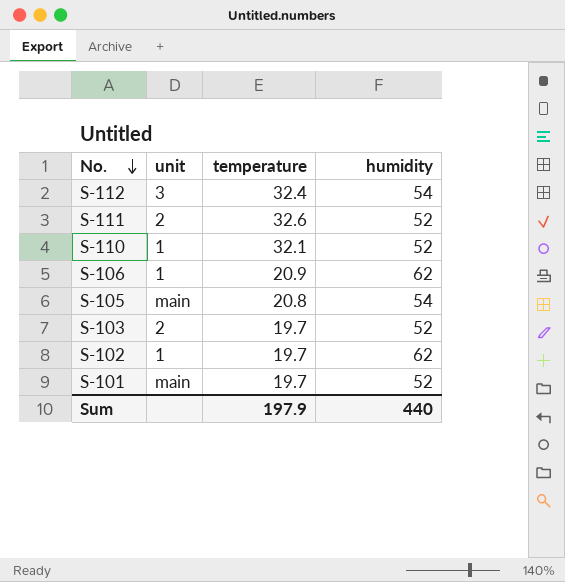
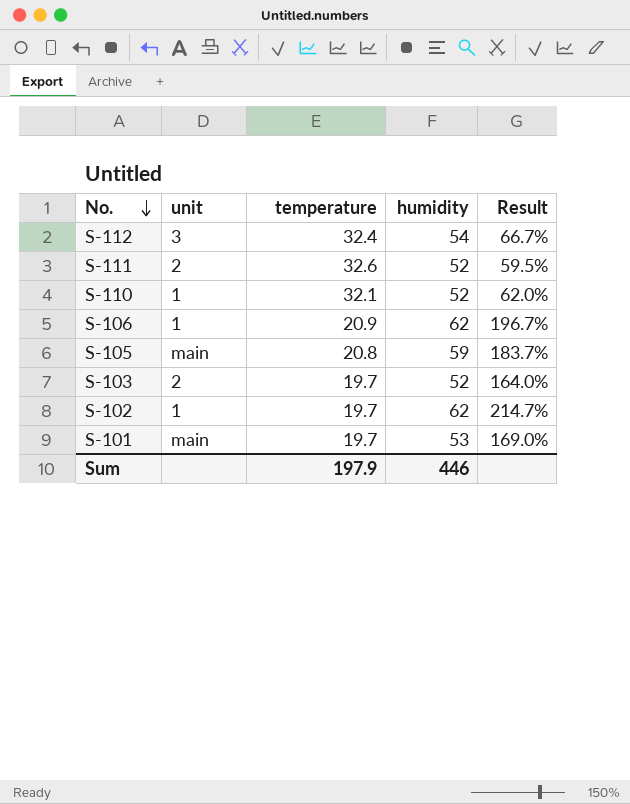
column Result | formula: none -> ([humidity] - [temperature]) / [temperature]
S-105 | humidity: 54 -> 59
S-101 | humidity: 52 -> 53
Sum | humidity: 440 -> 446

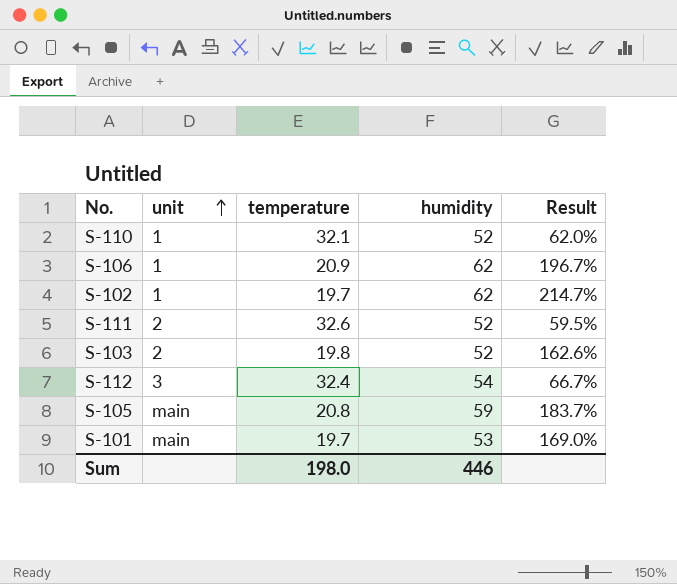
row order: No. descending -> unit ascending
S-103 | temperature: 19.7 -> 19.8
S-103 | Result: 164.0% -> 162.6%
Sum | temperature: 197.9 -> 198.0

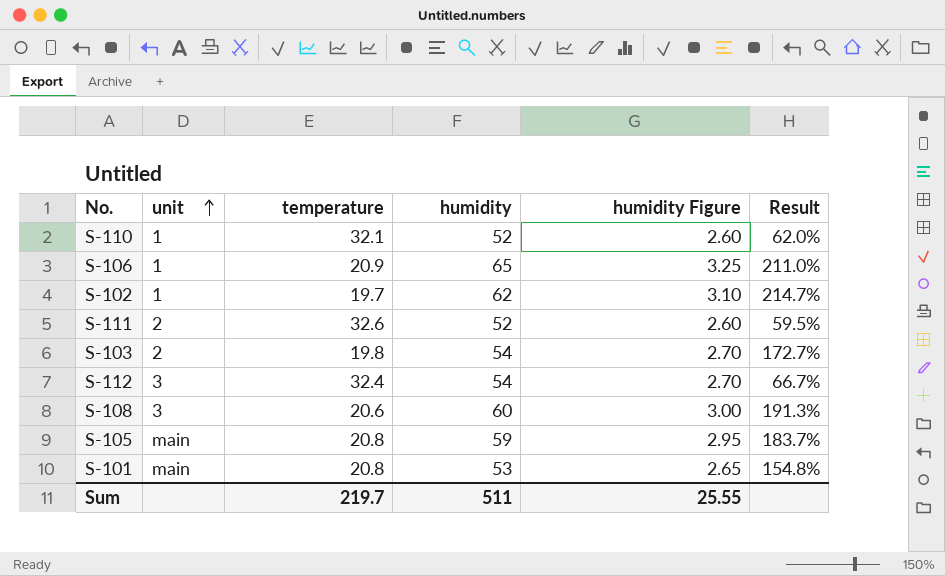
column humidity Figure | formula: none -> [humidity] * 0.05
S-106 | humidity: 62 -> 65
S-106 | Result: 196.7% -> 211.0%
S-103 | humidity: 52 -> 54
S-103 | Result: 162.6% -> 172.7%
row S-108: none -> 3 | 20.6 | 60 | 3.00 | 191.3%
S-101 | temperature: 19.7 -> 20.8
S-101 | Result: 169.0% -> 154.8%
Sum | temperature: 198.0 -> 219.7
Sum | humidity: 446 -> 511

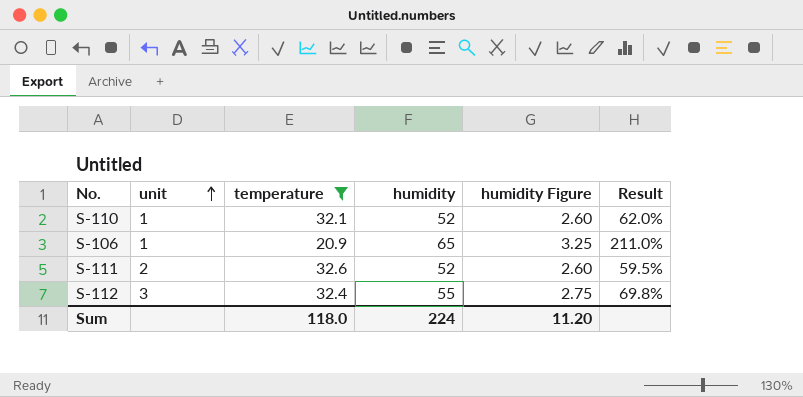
filter: none -> temperature >= 20.9
S-112 | humidity: 54 -> 55
S-112 | humidity Figure: 2.70 -> 2.75
S-112 | Result: 66.7% -> 69.8%
Sum | temperature: 219.7 -> 118.0
Sum | humidity: 511 -> 224
Sum | humidity Figure: 25.55 -> 11.20

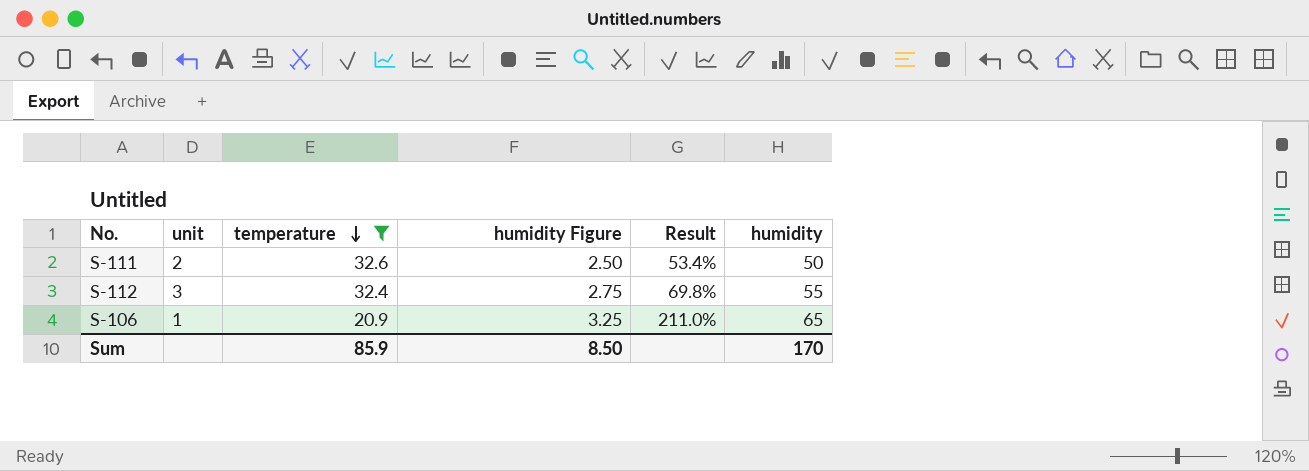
row order: unit ascending -> temperature descending
column humidity | position: 4 -> 6
row S-110: 1 | 32.1 | 52 | 2.60 | 62.0% -> none
S-111 | humidity Figure: 2.60 -> 2.50
S-111 | Result: 59.5% -> 53.4%
S-111 | humidity: 52 -> 50
Sum | temperature: 118.0 -> 85.9
Sum | humidity Figure: 11.20 -> 8.50
Sum | humidity: 224 -> 170

